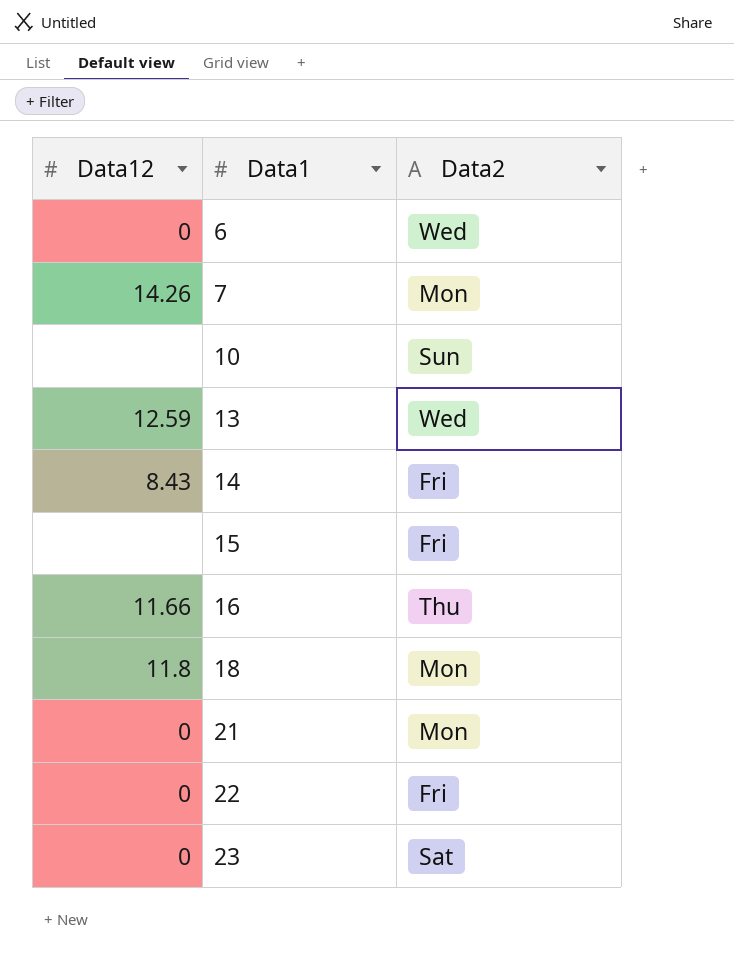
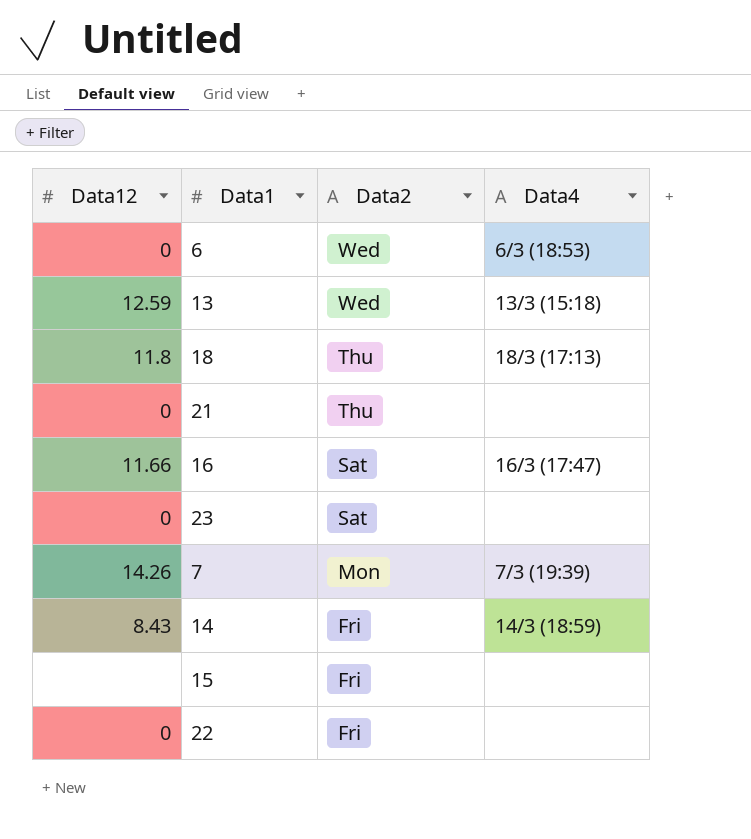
row order: Data1 ascending -> Data2 descending
column Data4 | position: none -> 4
row 10: none | Sun -> none
18 | Data2: Mon -> Thu
21 | Data2: Mon -> Thu
16 | Data2: Thu -> Sat

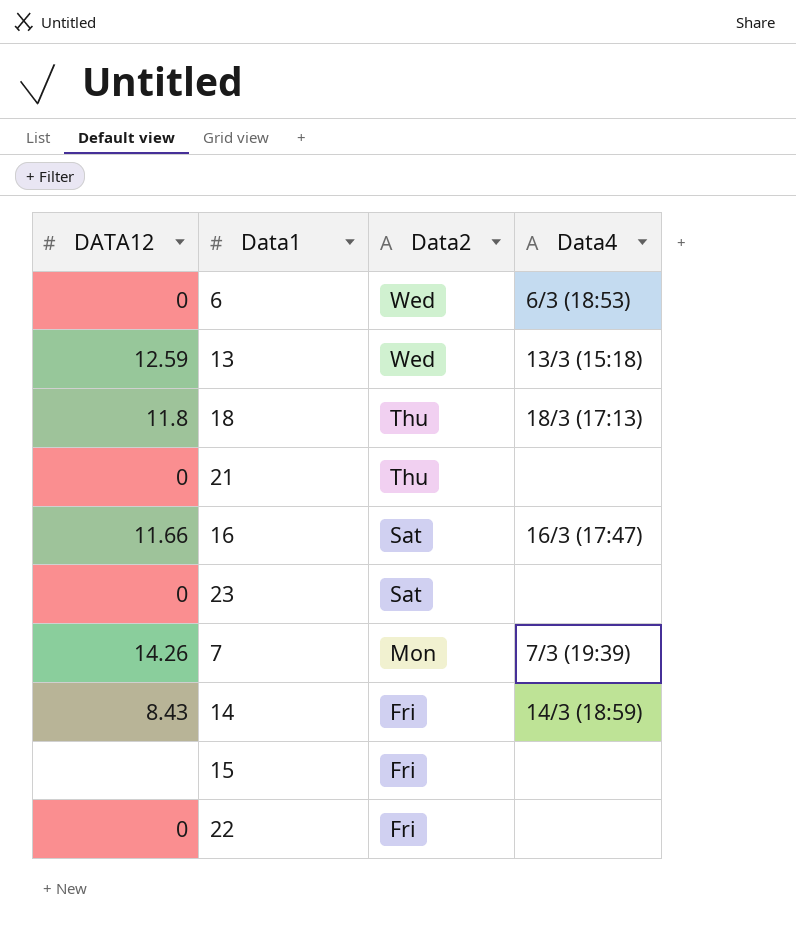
column name: Data12 -> DATA12

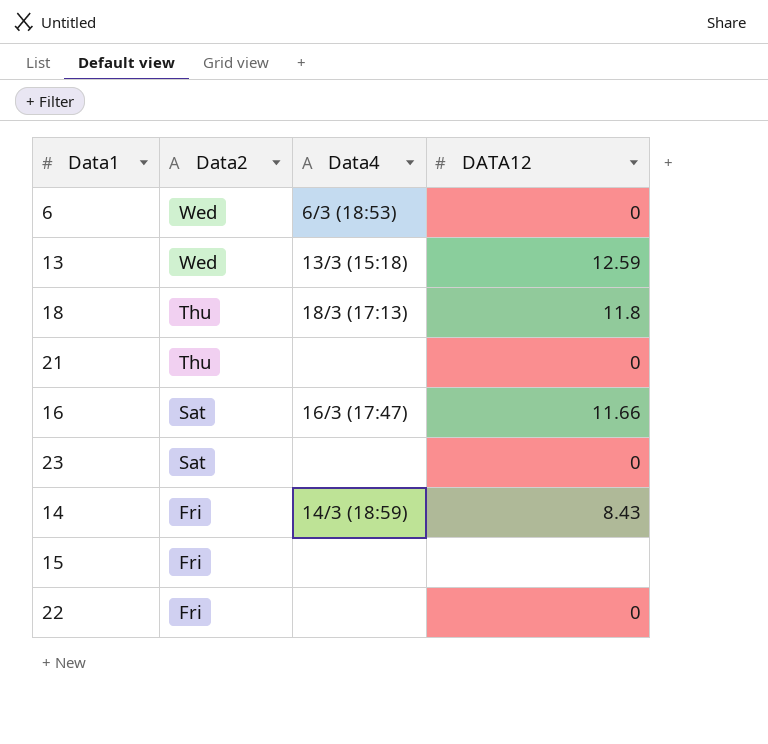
column DATA12 | position: 1 -> 4
row 7: 14.26 | Mon | 7/3 (19:39) -> none

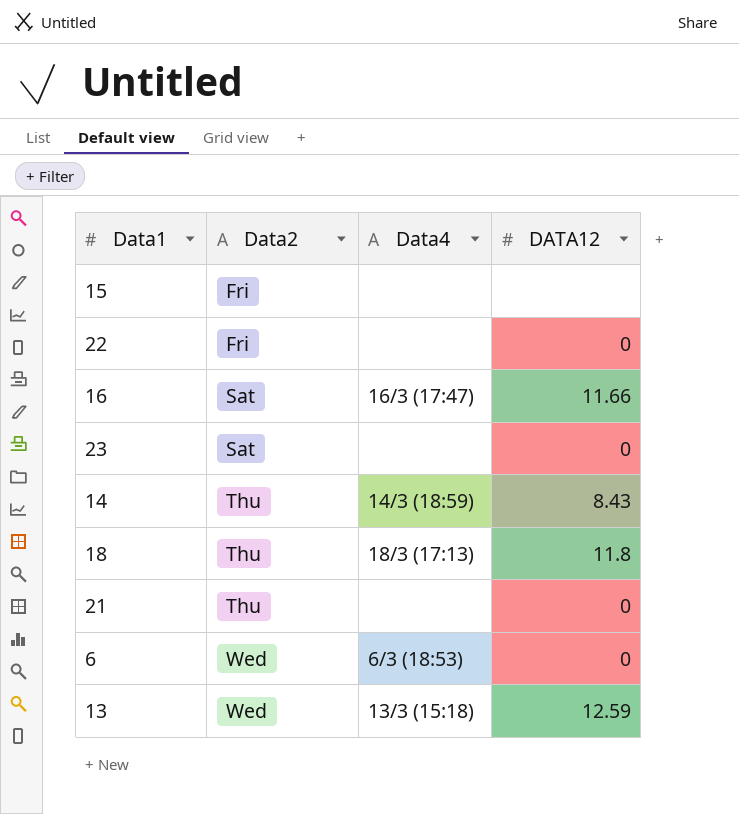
row order: Data2 descending -> Data2 ascending
14 | Data2: Fri -> Thu

